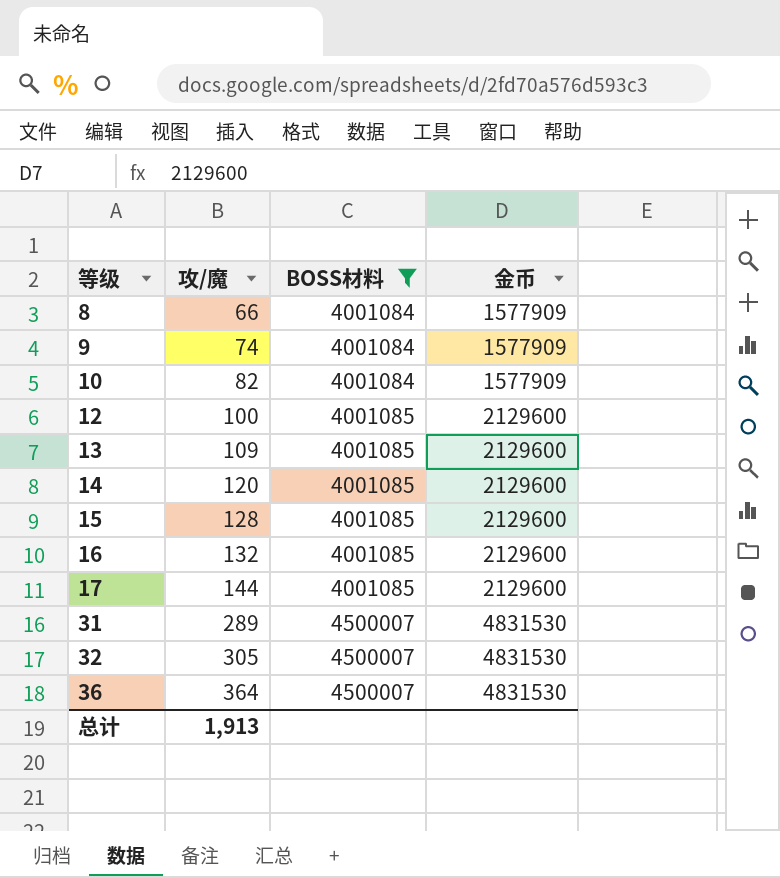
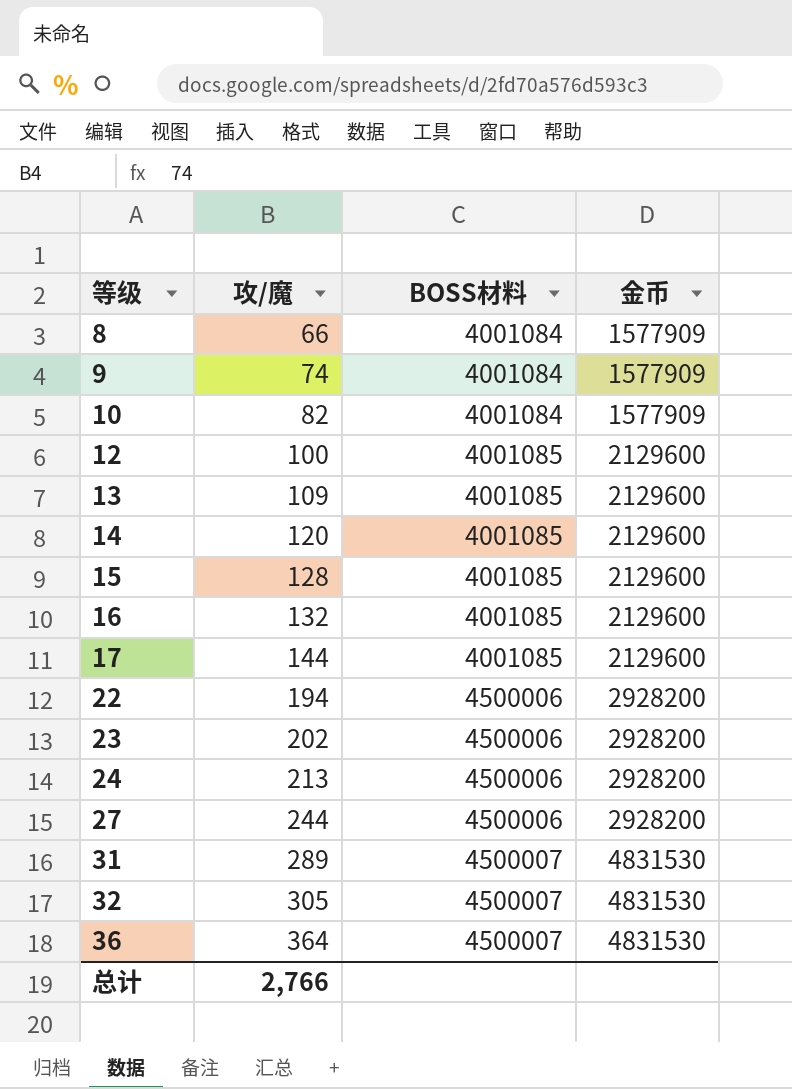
filter: BOSS材料 != 4500006 -> none
总计 | 攻/魔: 1,913 -> 2,766

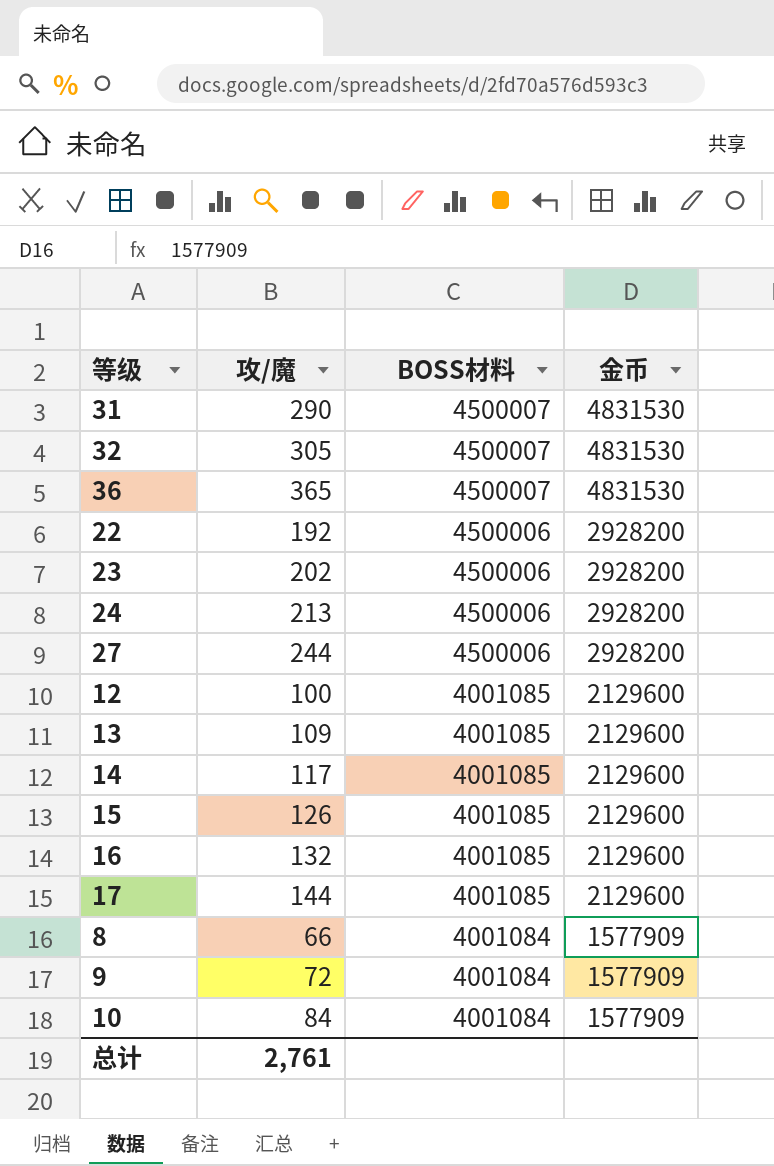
row order: 等级 ascending -> BOSS材料 descending
31 | 攻/魔: 289 -> 290
36 | 攻/魔: 364 -> 365
22 | 攻/魔: 194 -> 192
14 | 攻/魔: 120 -> 117
15 | 攻/魔: 128 -> 126
9 | 攻/魔: 74 -> 72
10 | 攻/魔: 82 -> 84
总计 | 攻/魔: 2,766 -> 2,761

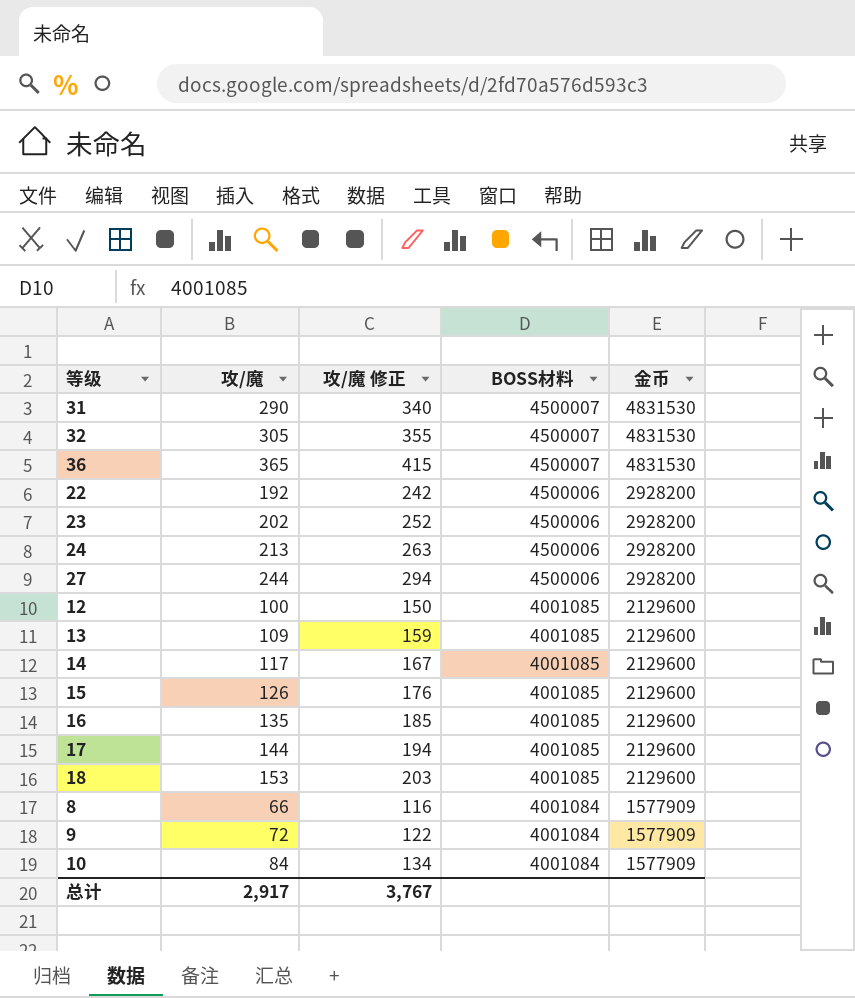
column 攻/魔 修正 | formula: none -> [攻/魔] + 50
16 | 攻/魔: 132 -> 135
row 18: none -> 153 | 203 | 4001085 | 2129600
总计 | 攻/魔: 2,761 -> 2,917

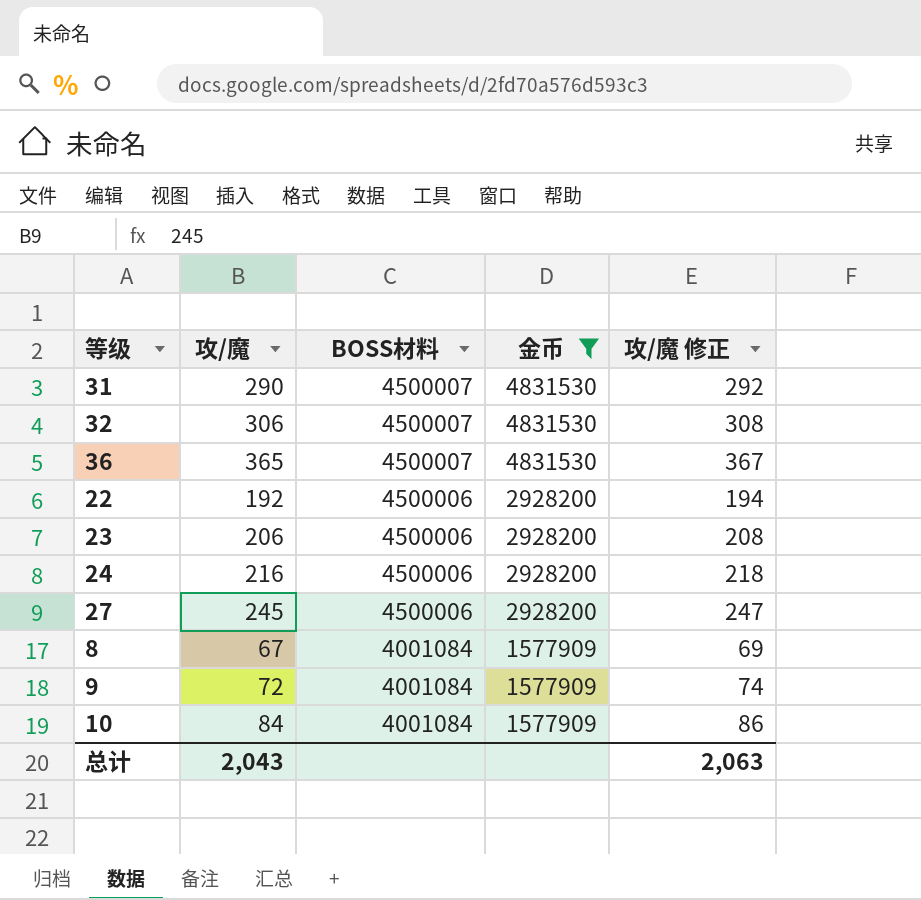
filter: none -> 金币 != 2129600
column 攻/魔 修正 | formula: [攻/魔] + 50 -> [攻/魔] + 2
column 攻/魔 修正 | position: 3 -> 5
32 | 攻/魔: 305 -> 306
23 | 攻/魔: 202 -> 206
24 | 攻/魔: 213 -> 216
27 | 攻/魔: 244 -> 245
8 | 攻/魔: 66 -> 67
总计 | 攻/魔: 2,917 -> 2,043
总计 | 攻/魔 修正: 3,767 -> 2,063

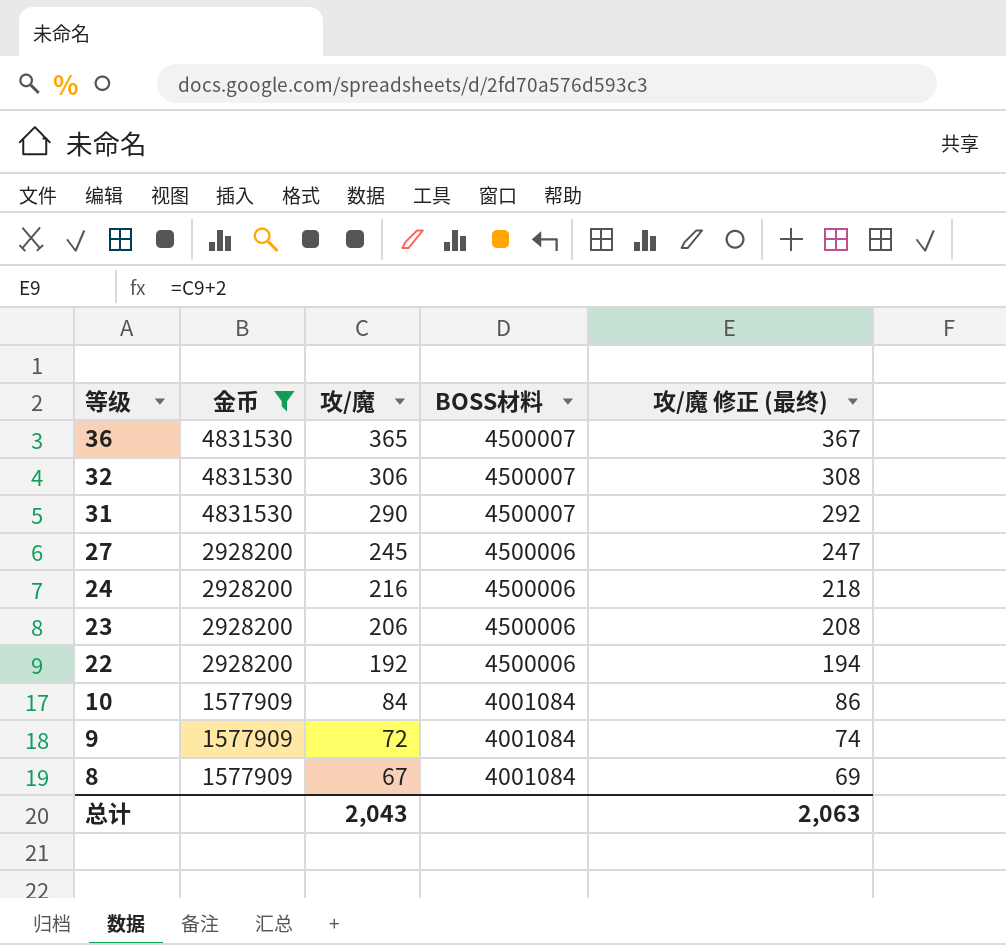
row order: BOSS材料 descending -> 等级 descending
column 金币 | position: 4 -> 2
column name: 攻/魔 修正 -> 攻/魔 修正 (最终)

